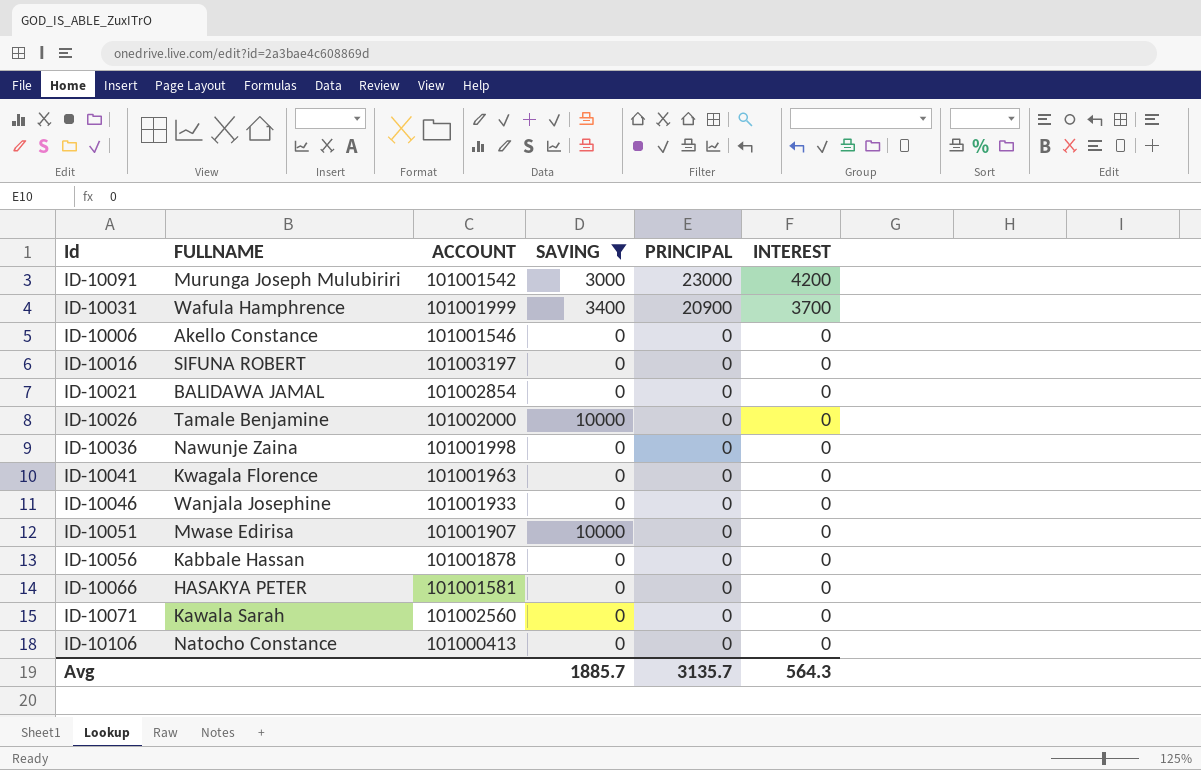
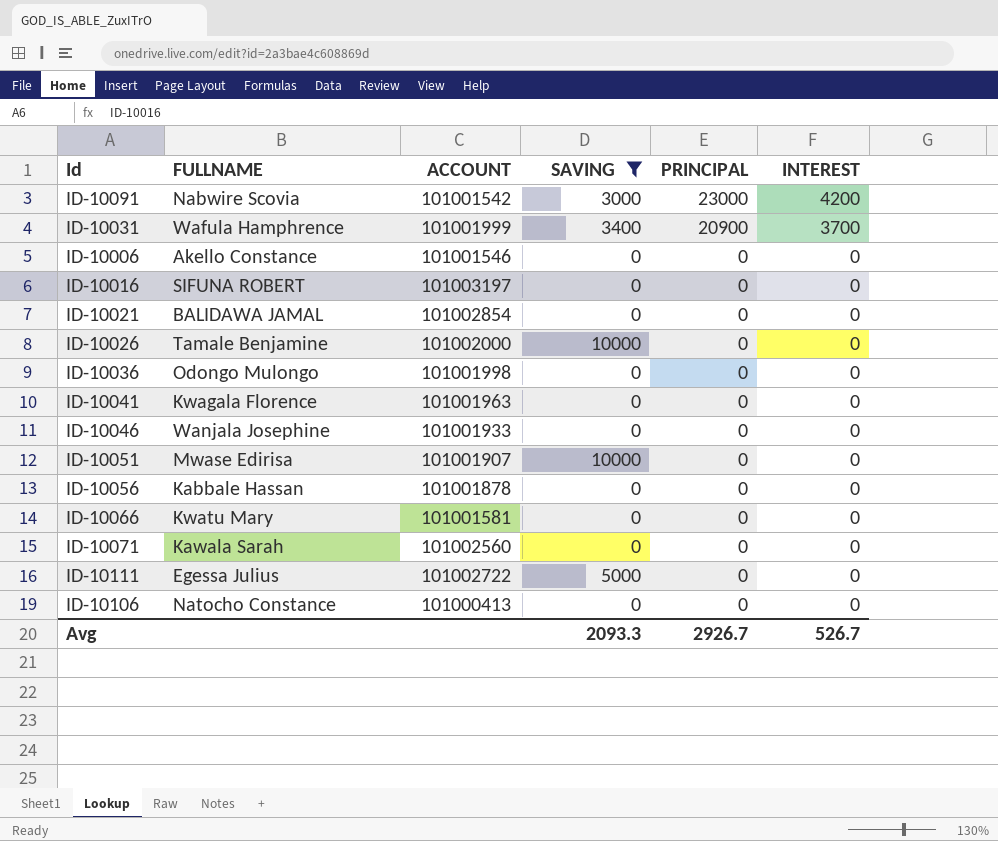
ID-10091 | FULLNAME: Murunga Joseph Mulubiriri -> Nabwire Scovia
ID-10036 | FULLNAME: Nawunje Zaina -> Odongo Mulongo
ID-10066 | FULLNAME: HASAKYA PETER -> Kwatu Mary
row ID-10111: none -> Egessa Julius | 101002722 | 5000 | 0 | 0
Avg | SAVING: 1885.7 -> 2093.3
Avg | PRINCIPAL: 3135.7 -> 2926.7
Avg | INTEREST: 564.3 -> 526.7

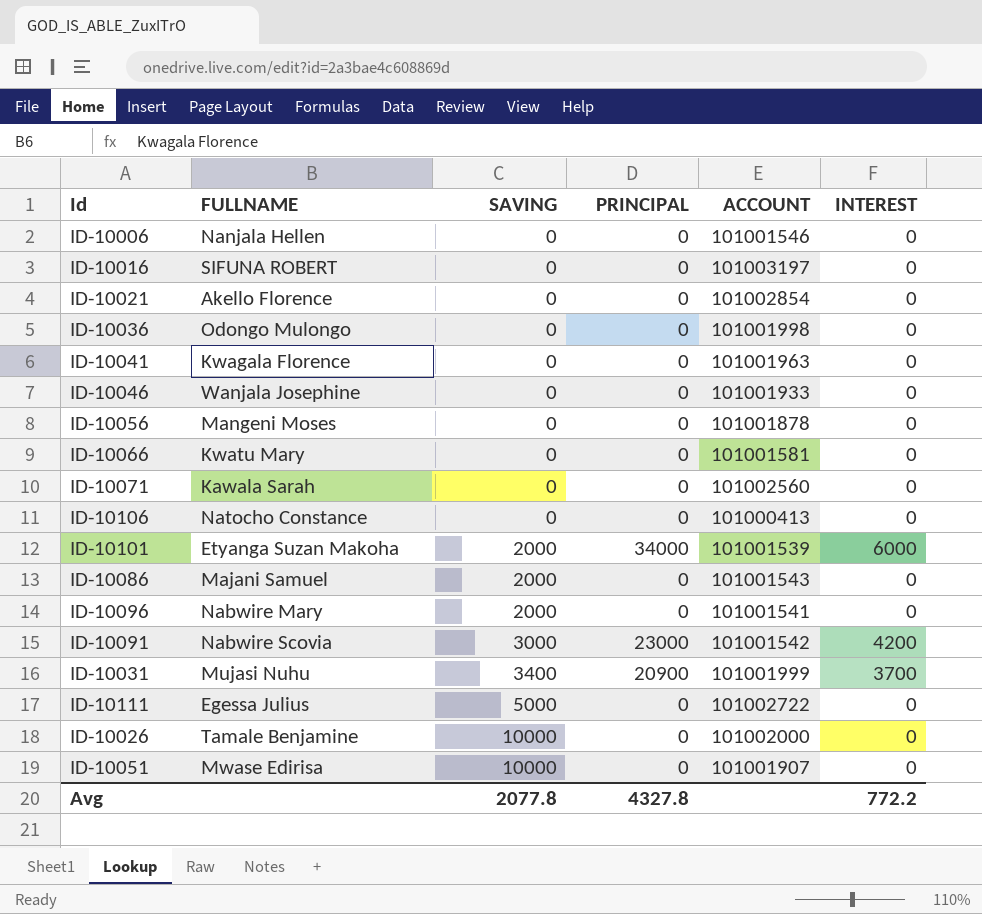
filter: SAVING != 2000 -> none
row order: PRINCIPAL descending -> SAVING ascending
column ACCOUNT | position: 3 -> 5
ID-10006 | FULLNAME: Akello Constance -> Nanjala Hellen
ID-10021 | FULLNAME: BALIDAWA JAMAL -> Akello Florence
ID-10056 | FULLNAME: Kabbale Hassan -> Mangeni Moses
ID-10031 | FULLNAME: Wafula Hamphrence -> Mujasi Nuhu
Avg | SAVING: 2093.3 -> 2077.8
Avg | PRINCIPAL: 2926.7 -> 4327.8
Avg | INTEREST: 526.7 -> 772.2

